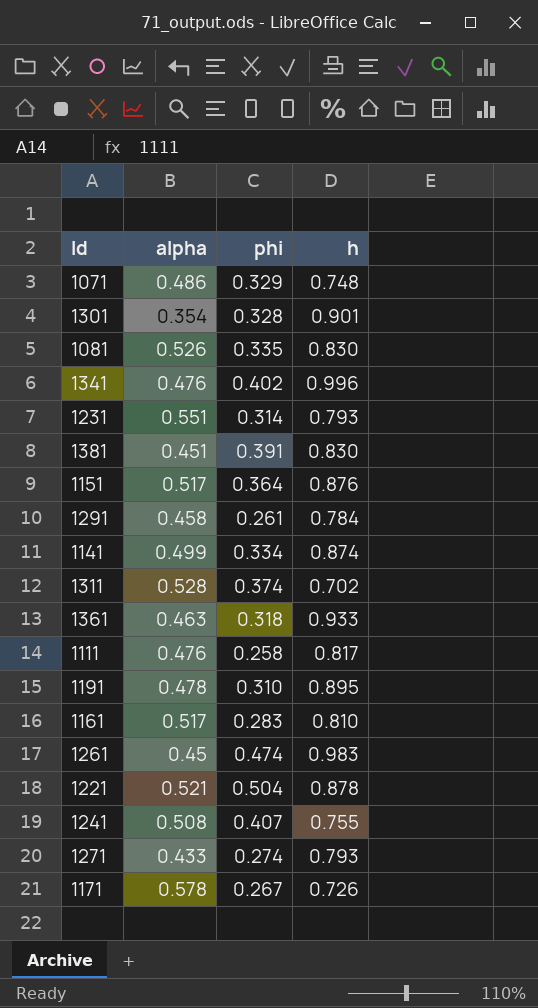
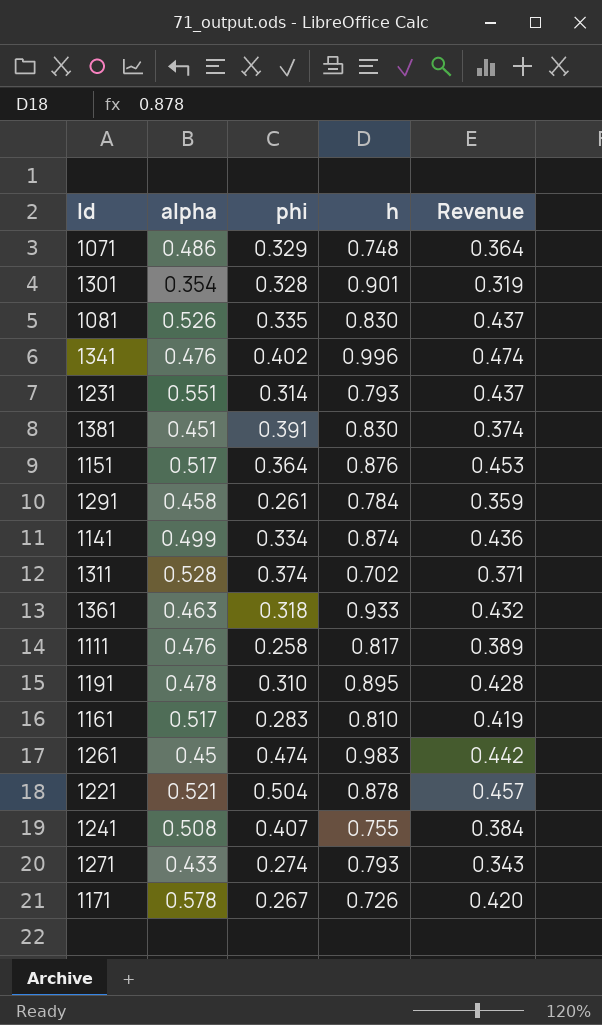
column Revenue | formula: none -> [alpha] * [h]

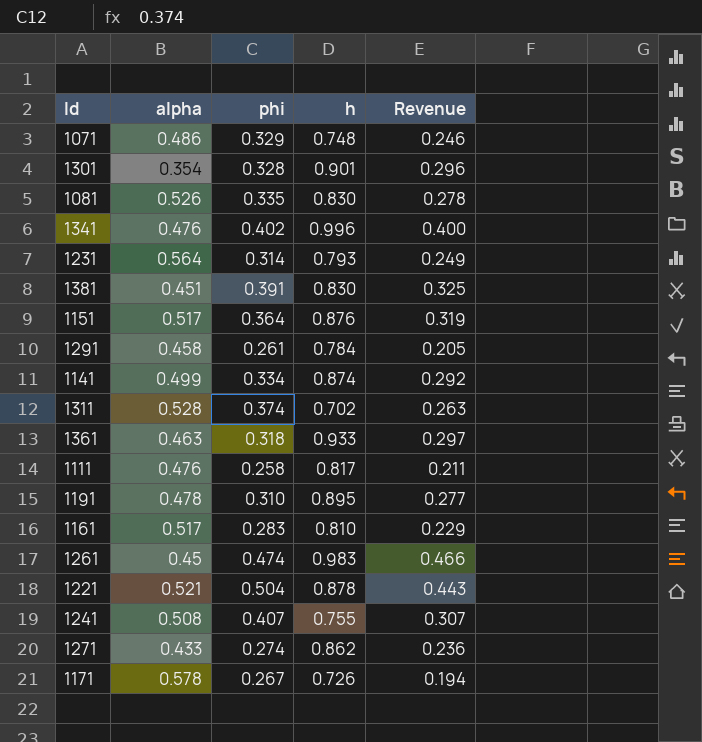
column Revenue | formula: [alpha] * [h] -> [phi] * [h]
1231 | alpha: 0.551 -> 0.564
1271 | h: 0.793 -> 0.862

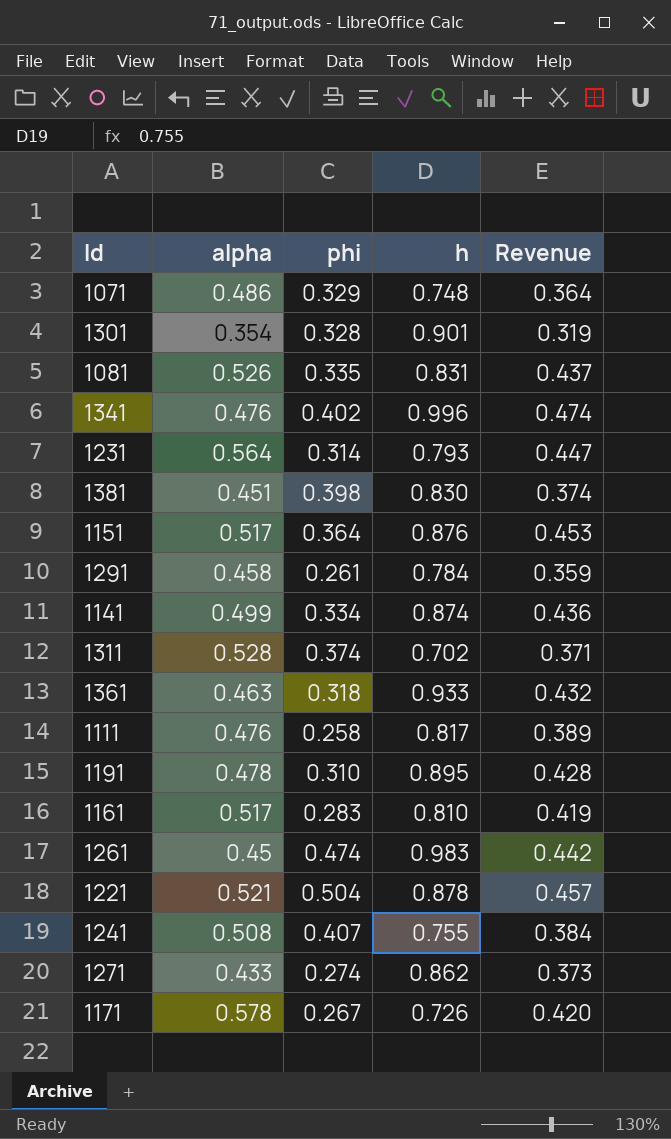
column Revenue | formula: [phi] * [h] -> [alpha] * [h]
1081 | h: 0.830 -> 0.831
1381 | phi: 0.391 -> 0.398

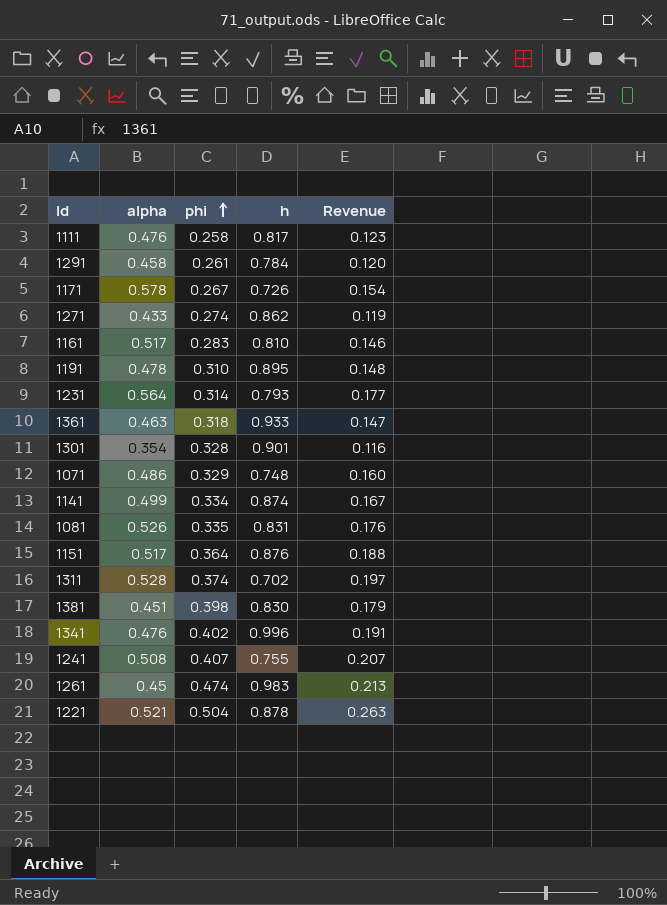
row order: none -> phi ascending
column Revenue | formula: [alpha] * [h] -> [alpha] * [phi]

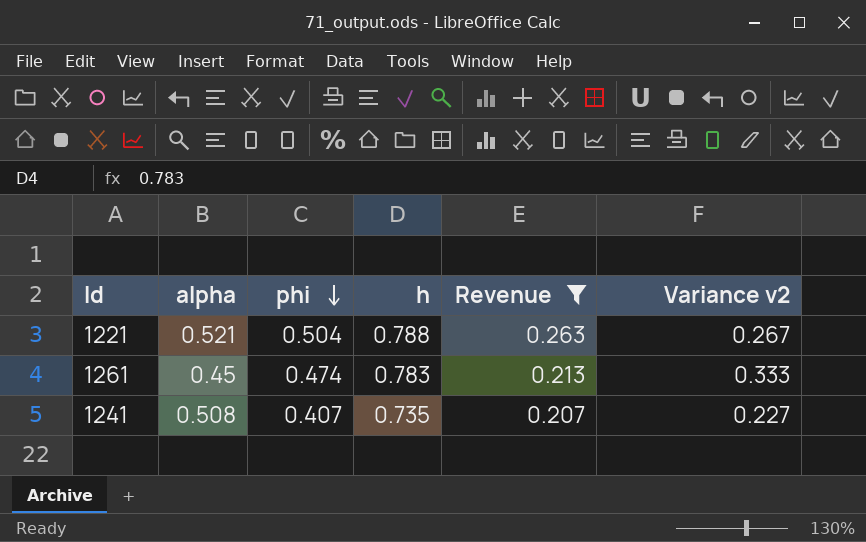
filter: none -> Revenue >= 0.207
row order: phi ascending -> phi descending
column Variance v2 | formula: none -> [h] - [alpha]
1221 | h: 0.878 -> 0.788
1261 | h: 0.983 -> 0.783
1241 | h: 0.755 -> 0.735

